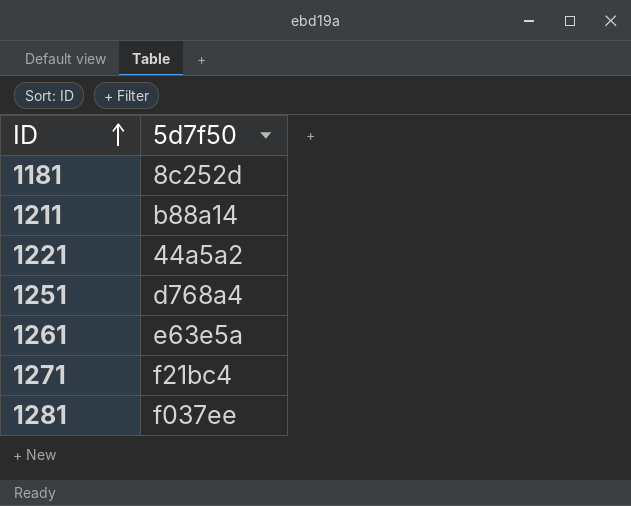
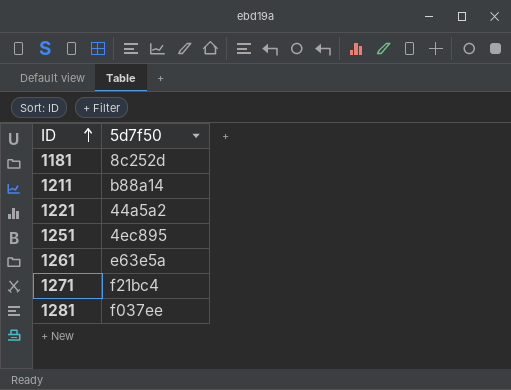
1251 | 5d7f50: d768a4 -> 4ec895

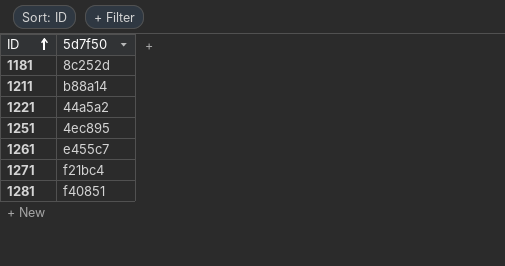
1261 | 5d7f50: e63e5a -> e455c7
1281 | 5d7f50: f037ee -> f40851

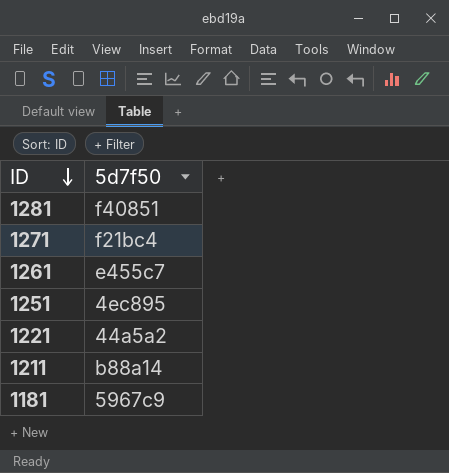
row order: ID ascending -> ID descending
1181 | 5d7f50: 8c252d -> 5967c9

